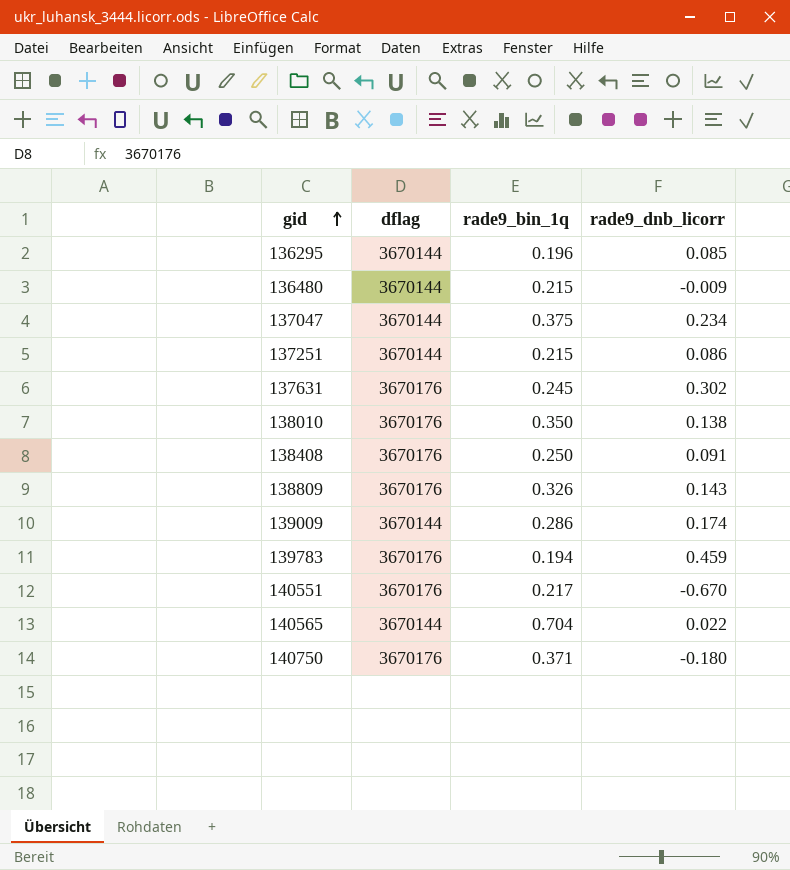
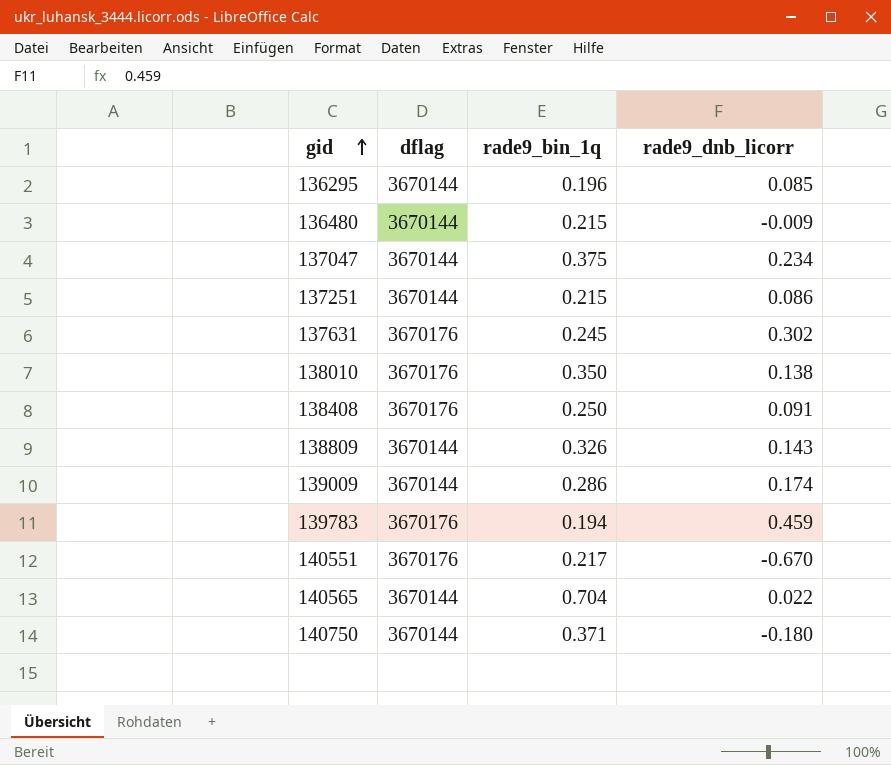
138809 | dflag: 3670176 -> 3670144
140750 | dflag: 3670176 -> 3670144

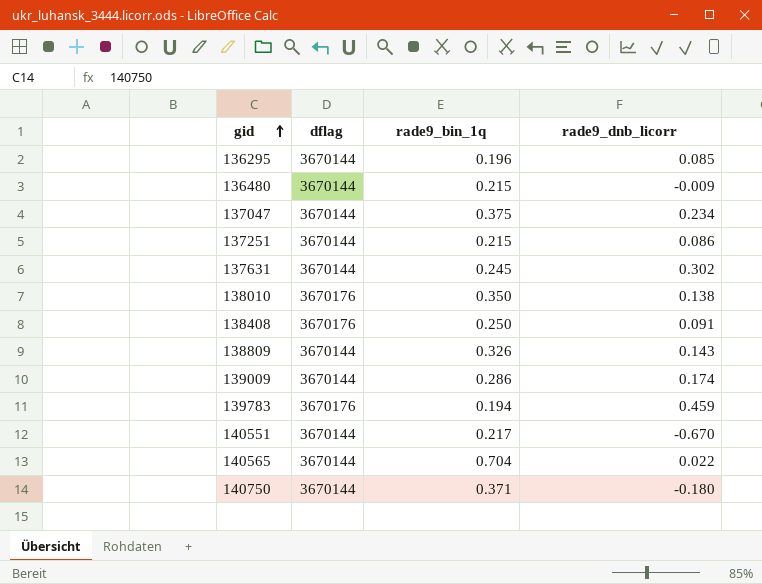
137631 | dflag: 3670176 -> 3670144
140551 | dflag: 3670176 -> 3670144

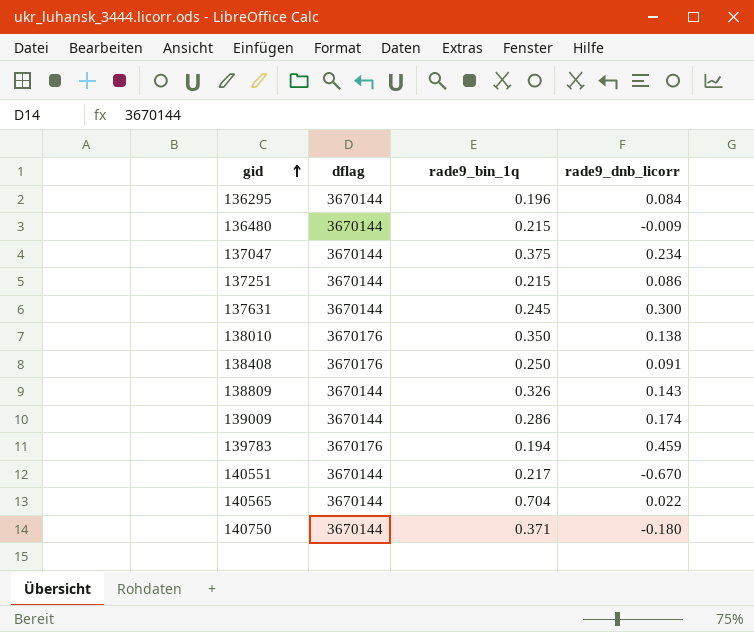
136295 | rade9_dnb_licorr: 0.085 -> 0.084
137631 | rade9_dnb_licorr: 0.302 -> 0.300

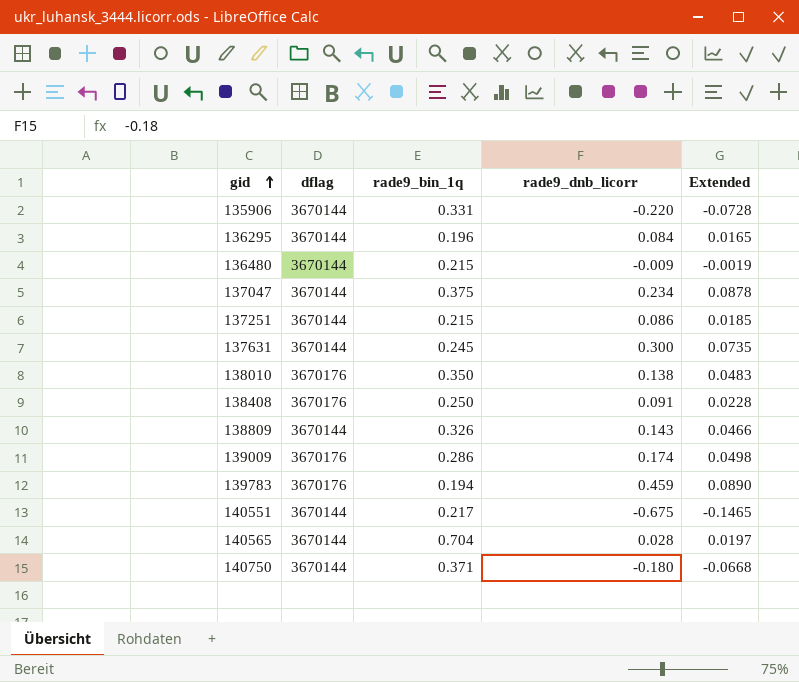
column Extended | formula: none -> [rade9_bin_1q] * [rade9_dnb_licorr]
row 135906: none -> 3670144 | 0.331 | -0.220 | -0.0728
139009 | dflag: 3670144 -> 3670176
140551 | rade9_dnb_licorr: -0.670 -> -0.675
140565 | rade9_dnb_licorr: 0.022 -> 0.028

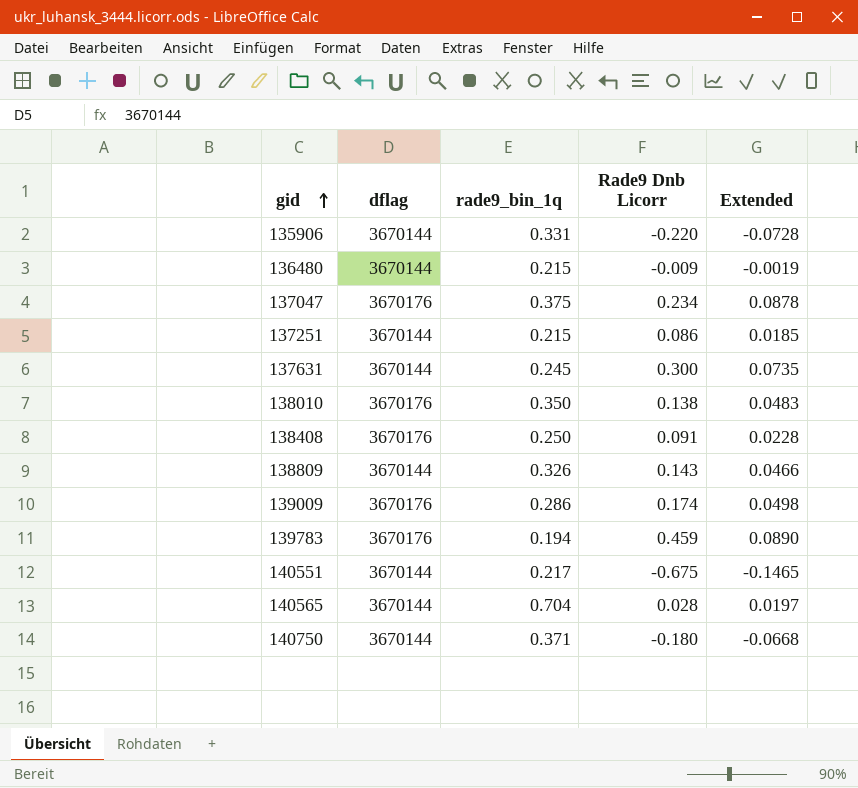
column name: rade9_dnb_licorr -> Rade9 Dnb Licorr
row 136295: 3670144 | 0.196 | 0.084 | 0.0165 -> none
137047 | dflag: 3670144 -> 3670176

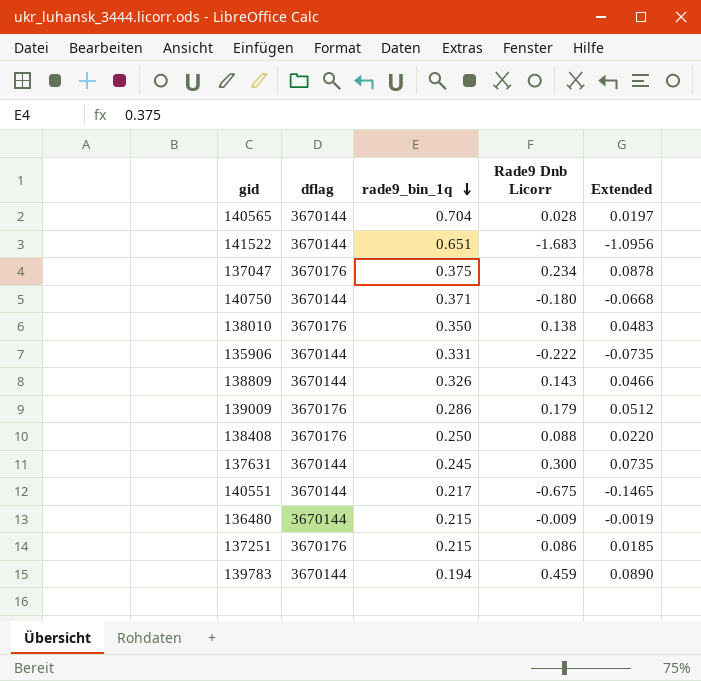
row order: gid ascending -> rade9_bin_1q descending
row 141522: none -> 3670144 | 0.651 | -1.683 | -1.0956
135906 | Rade9 Dnb Licorr: -0.220 -> -0.222
135906 | Extended: -0.0728 -> -0.0735
139009 | Rade9 Dnb Licorr: 0.174 -> 0.179
139009 | Extended: 0.0498 -> 0.0512
138408 | Rade9 Dnb Licorr: 0.091 -> 0.088
138408 | Extended: 0.0228 -> 0.0220
137251 | dflag: 3670144 -> 3670176
139783 | dflag: 3670176 -> 3670144

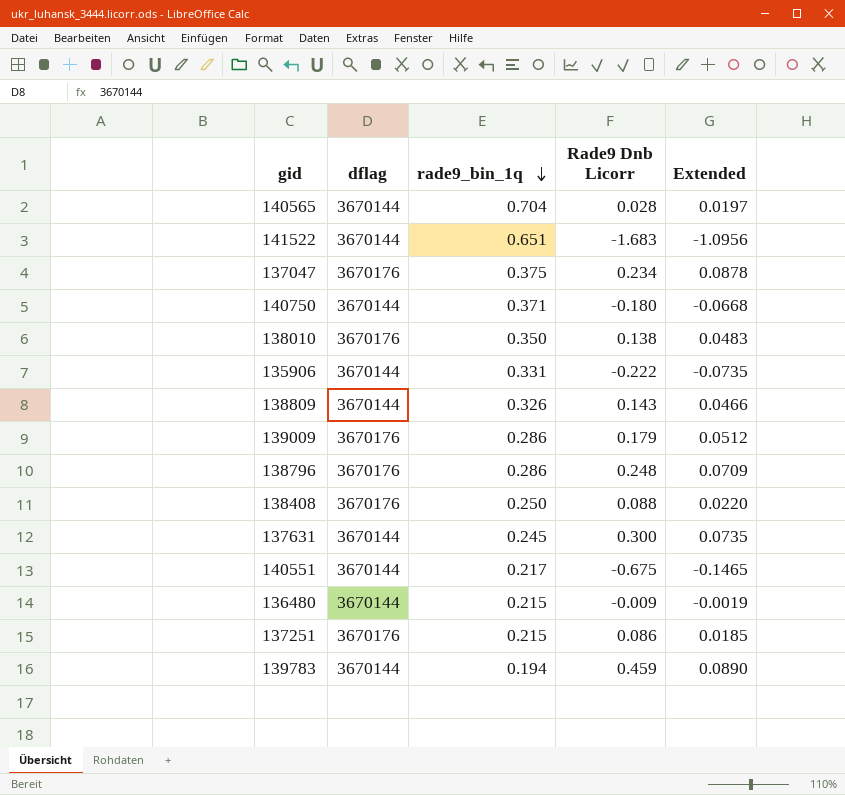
row 138796: none -> 3670176 | 0.286 | 0.248 | 0.0709

